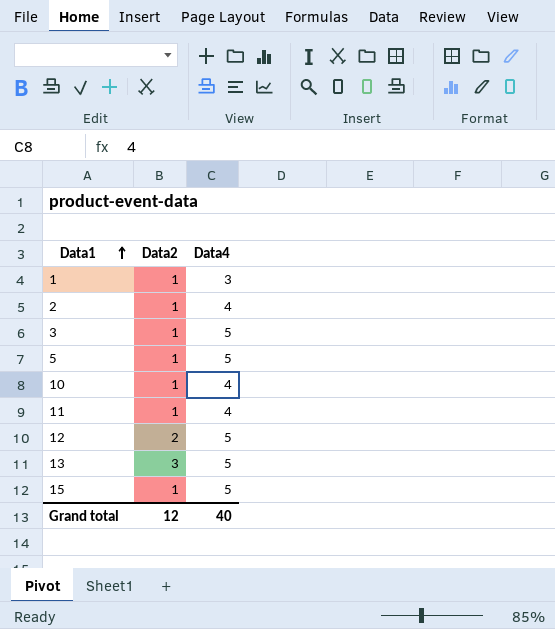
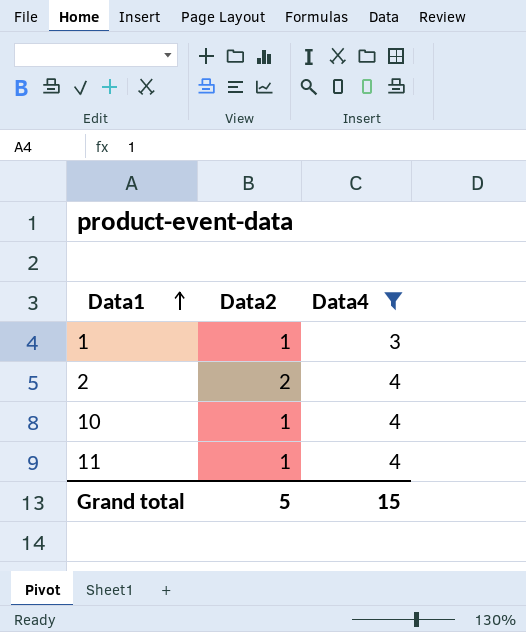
filter: none -> Data4 != 5
2 | Data2: 1 -> 2
Grand total | Data2: 12 -> 5
Grand total | Data4: 40 -> 15

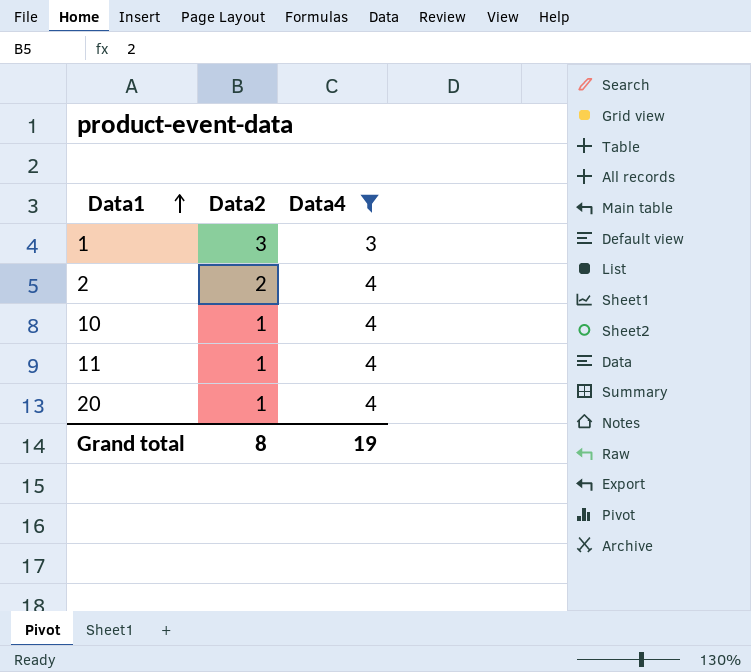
1 | Data2: 1 -> 3
row 20: none -> 1 | 4
Grand total | Data2: 5 -> 8
Grand total | Data4: 15 -> 19

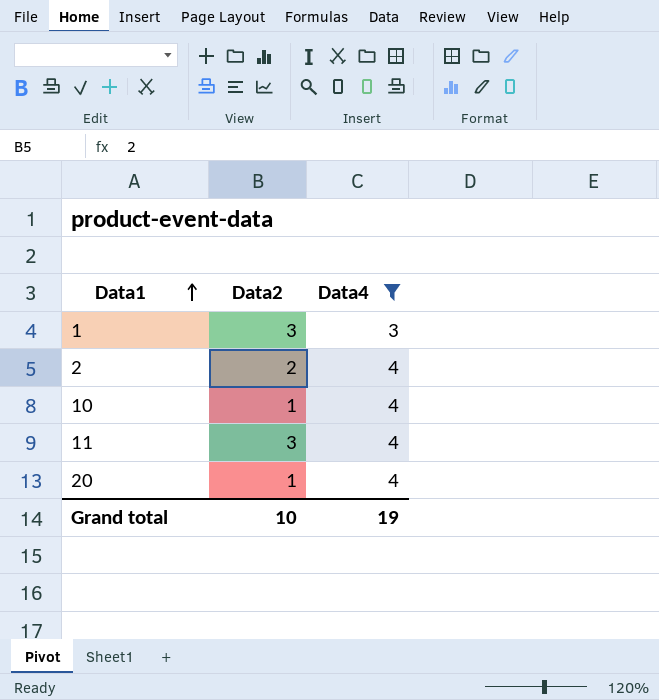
11 | Data2: 1 -> 3
Grand total | Data2: 8 -> 10

